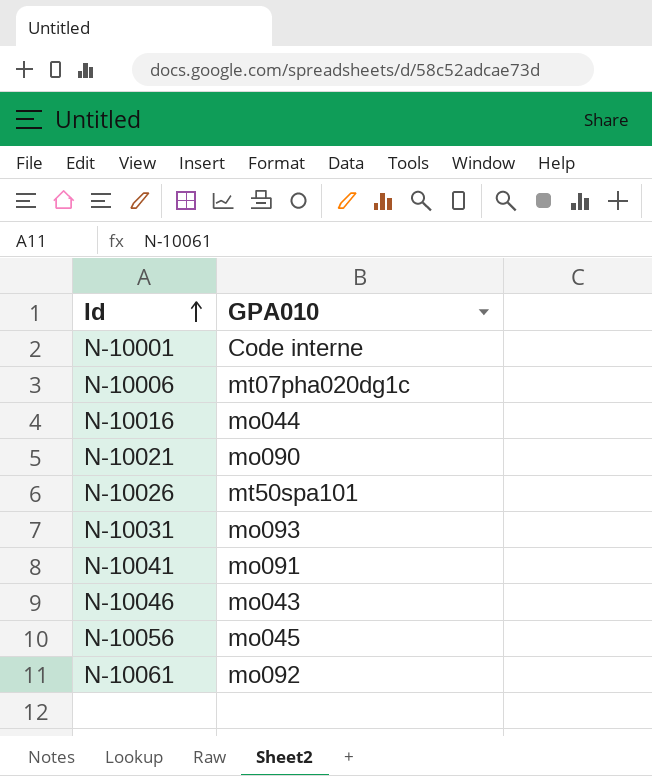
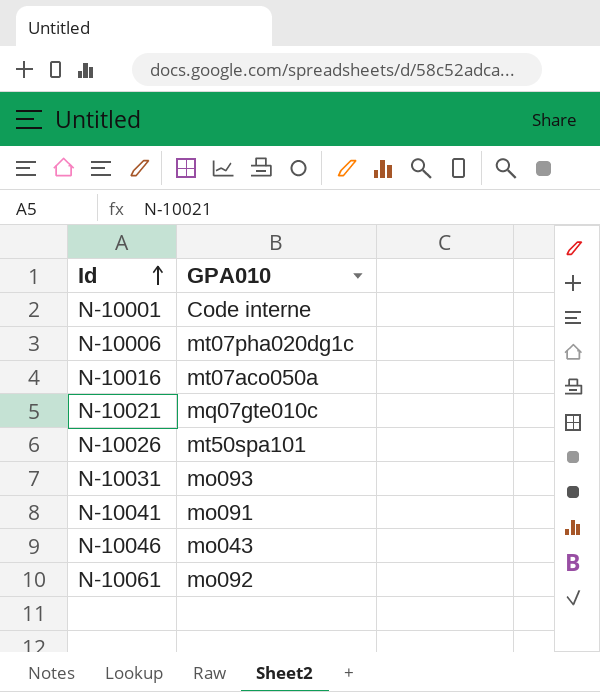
row N-10056: mo045 -> none
N-10016 | GPA010: mo044 -> mt07aco050a
N-10021 | GPA010: mo090 -> mq07gte010c

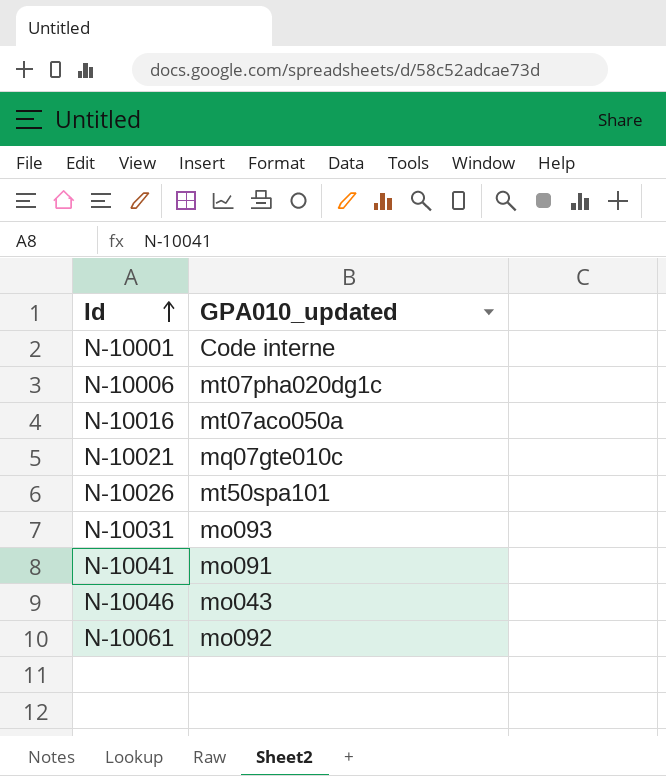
column name: GPA010 -> GPA010_updated

